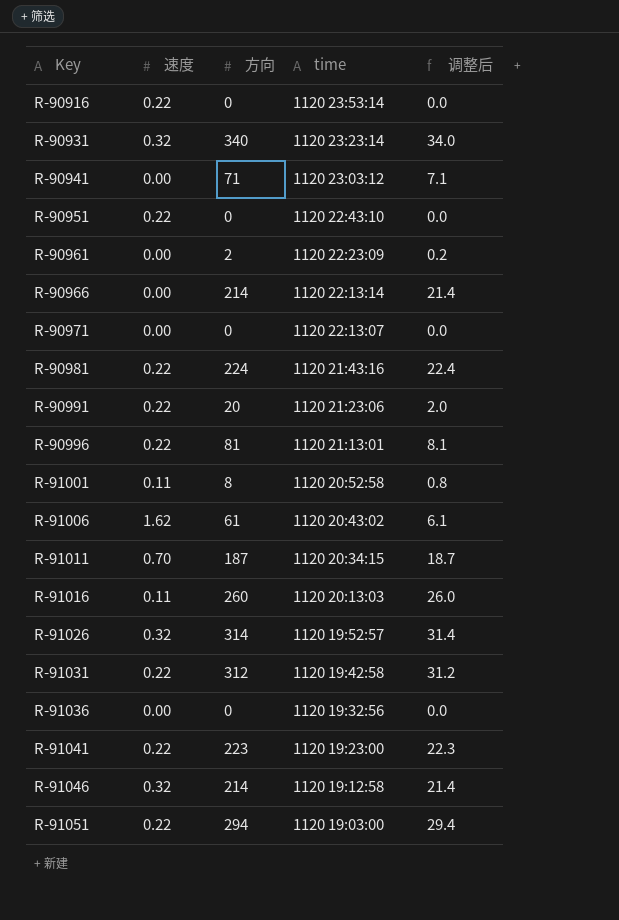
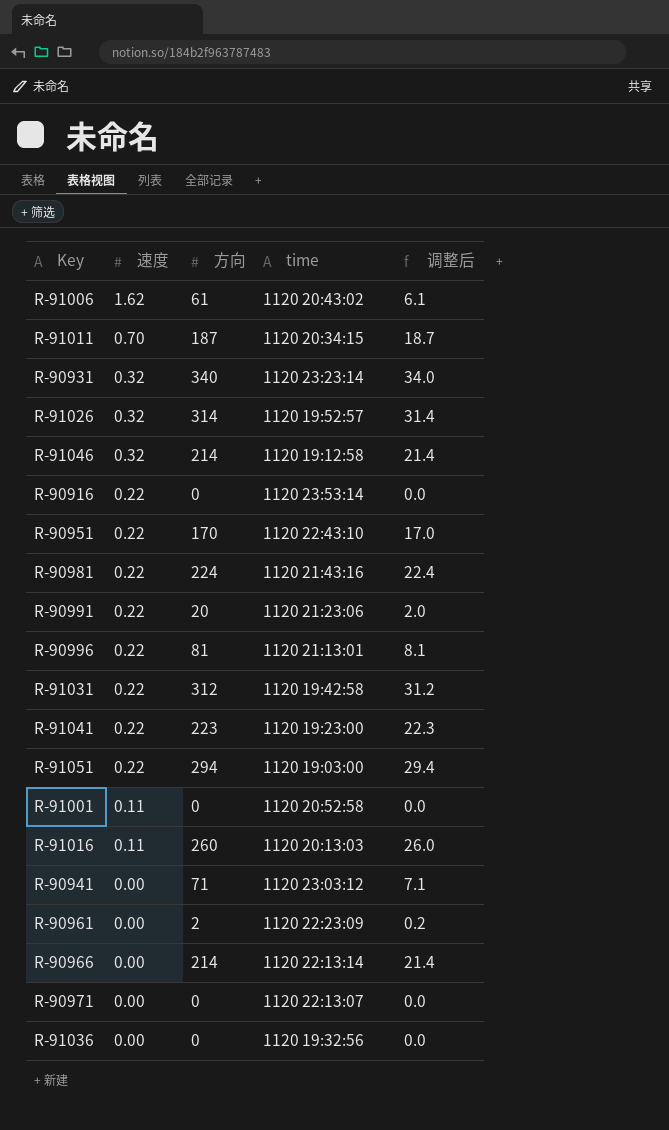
row order: Key ascending -> 速度 descending
R-90951 | 方向: 0 -> 170
R-90951 | 调整后: 0.0 -> 17.0
R-91001 | 方向: 8 -> 0
R-91001 | 调整后: 0.8 -> 0.0

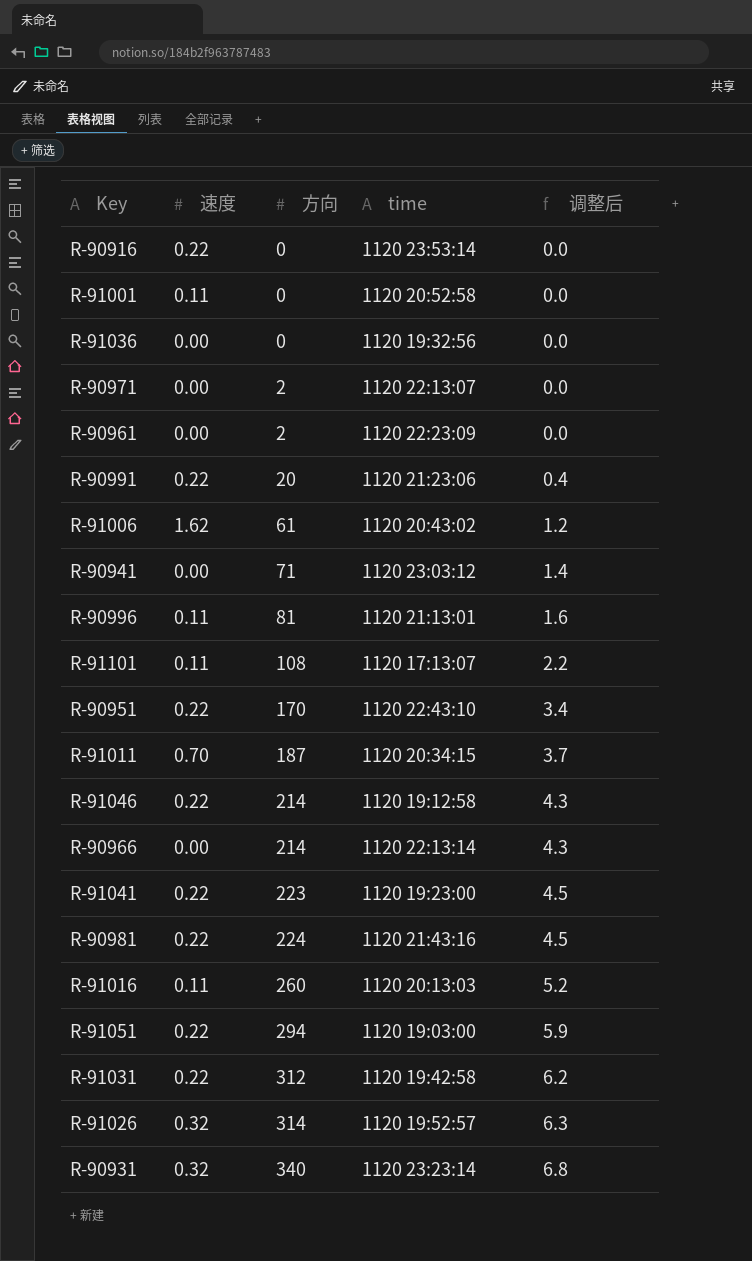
row order: 速度 descending -> 方向 ascending
column 调整后 | formula: [方向] * 0.1 -> [方向] * 0.02
R-90971 | 方向: 0 -> 2
R-90996 | 速度: 0.22 -> 0.11
row R-91101: none -> 0.11 | 108 | 1120 17:13:07 | 2.2
R-91046 | 速度: 0.32 -> 0.22

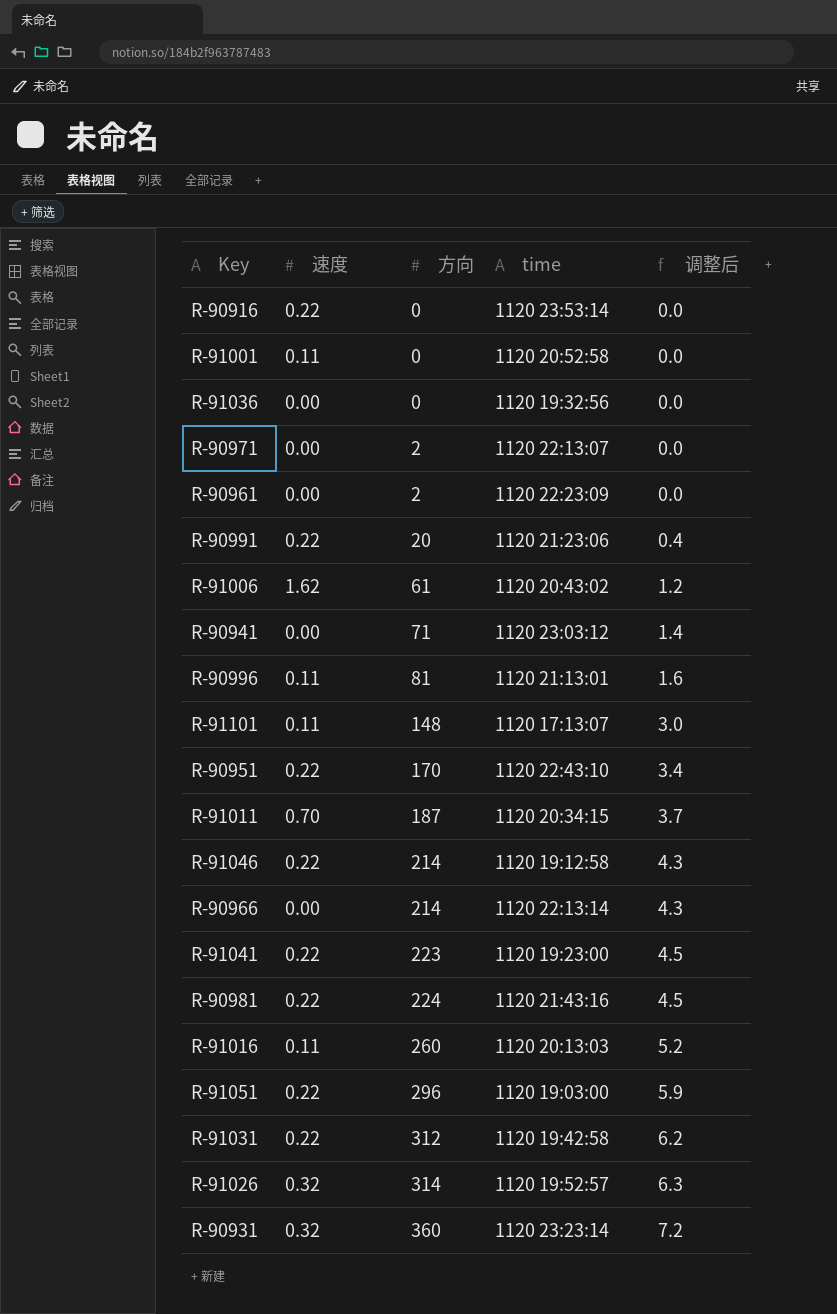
R-91101 | 方向: 108 -> 148
R-91101 | 调整后: 2.2 -> 3.0
R-91051 | 方向: 294 -> 296
R-90931 | 方向: 340 -> 360
R-90931 | 调整后: 6.8 -> 7.2

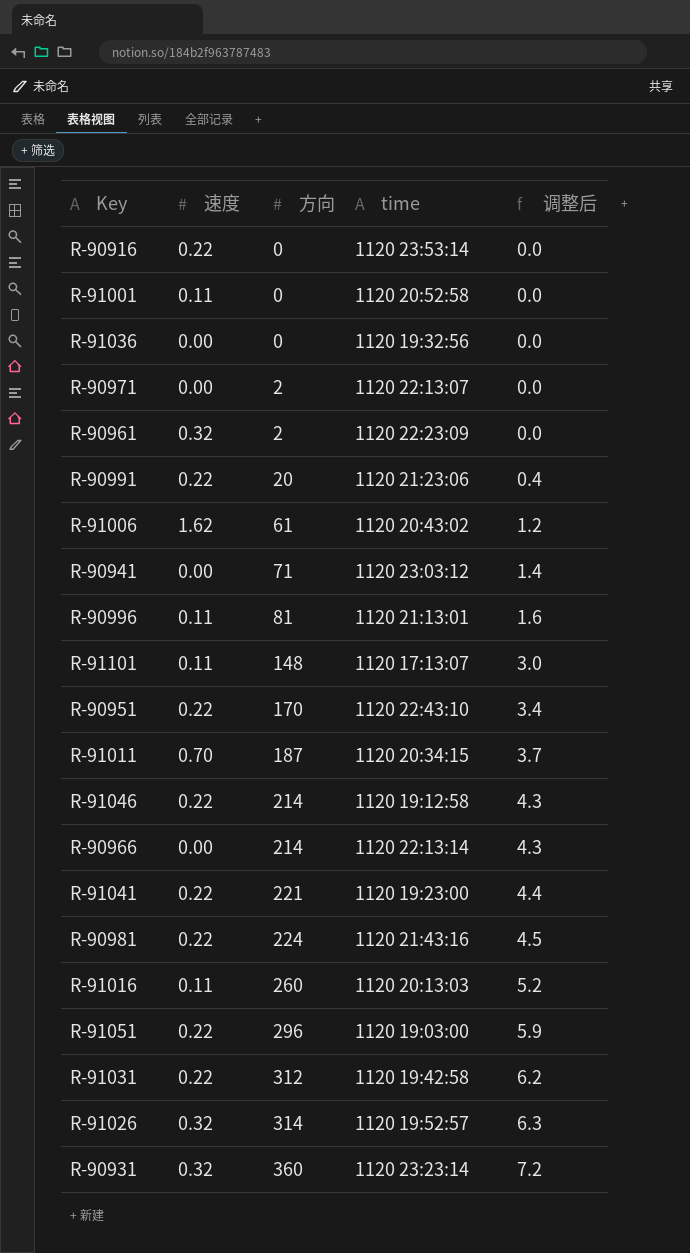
R-90961 | 速度: 0.00 -> 0.32
R-91041 | 方向: 223 -> 221
R-91041 | 调整后: 4.5 -> 4.4

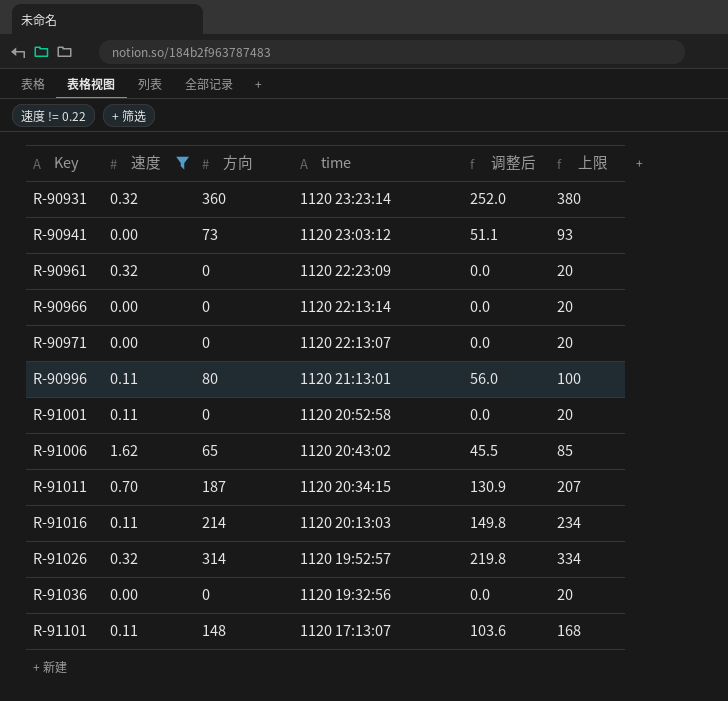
filter: none -> 速度 != 0.22
row order: 方向 ascending -> Key ascending
column 调整后 | formula: [方向] * 0.02 -> [方向] * 0.7
column 上限 | formula: none -> [方向] + 20
R-90941 | 方向: 71 -> 73
R-90961 | 方向: 2 -> 0
R-90966 | 方向: 214 -> 0
R-90971 | 方向: 2 -> 0
R-90996 | 方向: 81 -> 80
R-91006 | 方向: 61 -> 65
R-91016 | 方向: 260 -> 214

